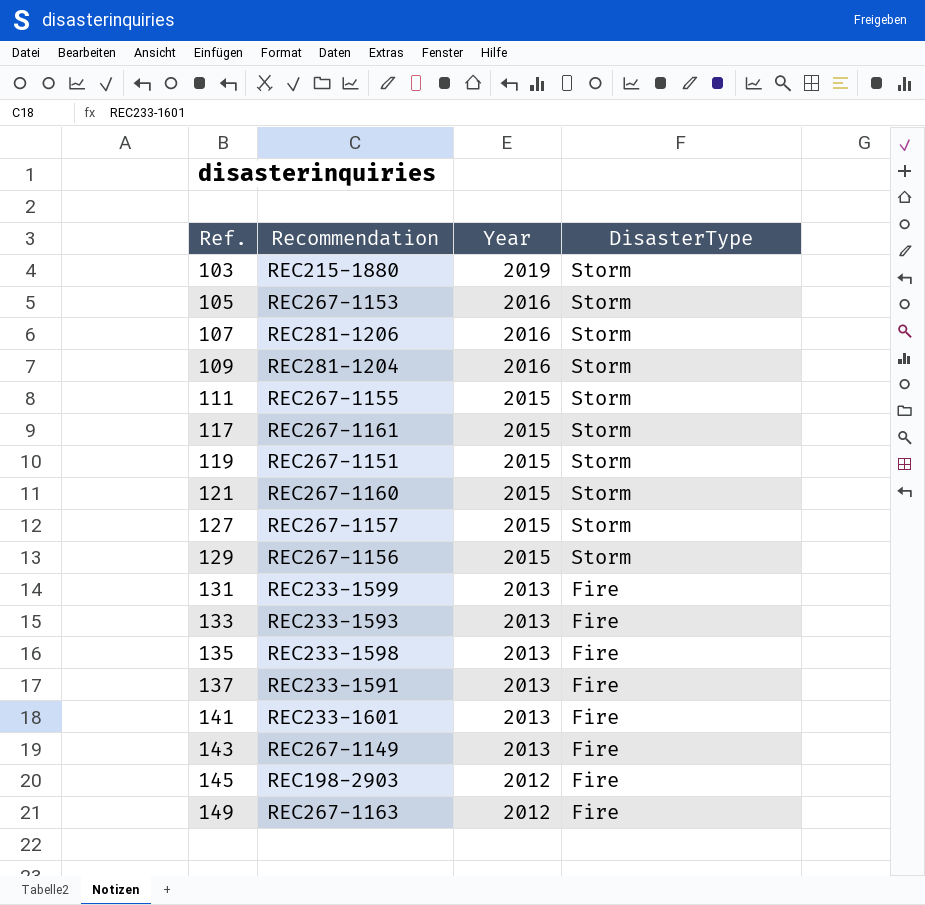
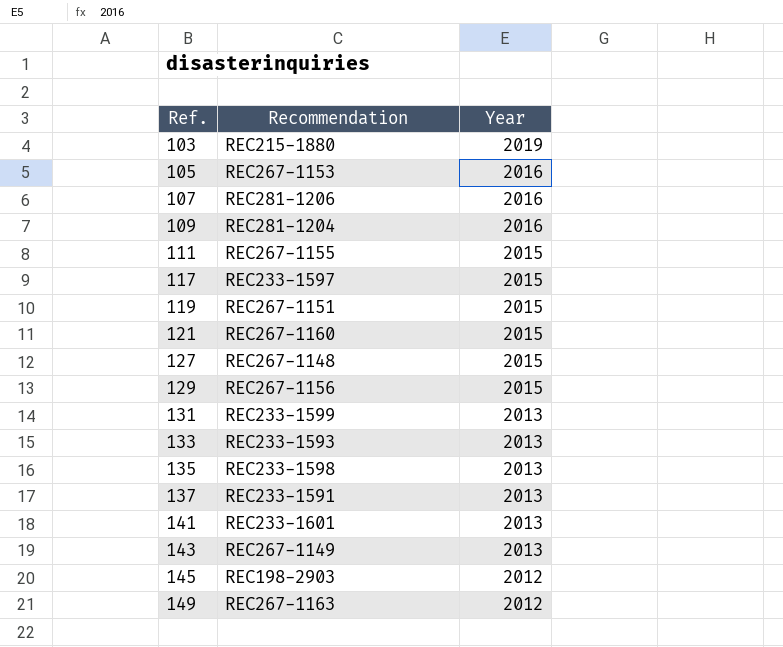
column DisasterType | position: 4 -> none
117 | Recommendation: REC267-1161 -> REC233-1597
127 | Recommendation: REC267-1157 -> REC267-1148

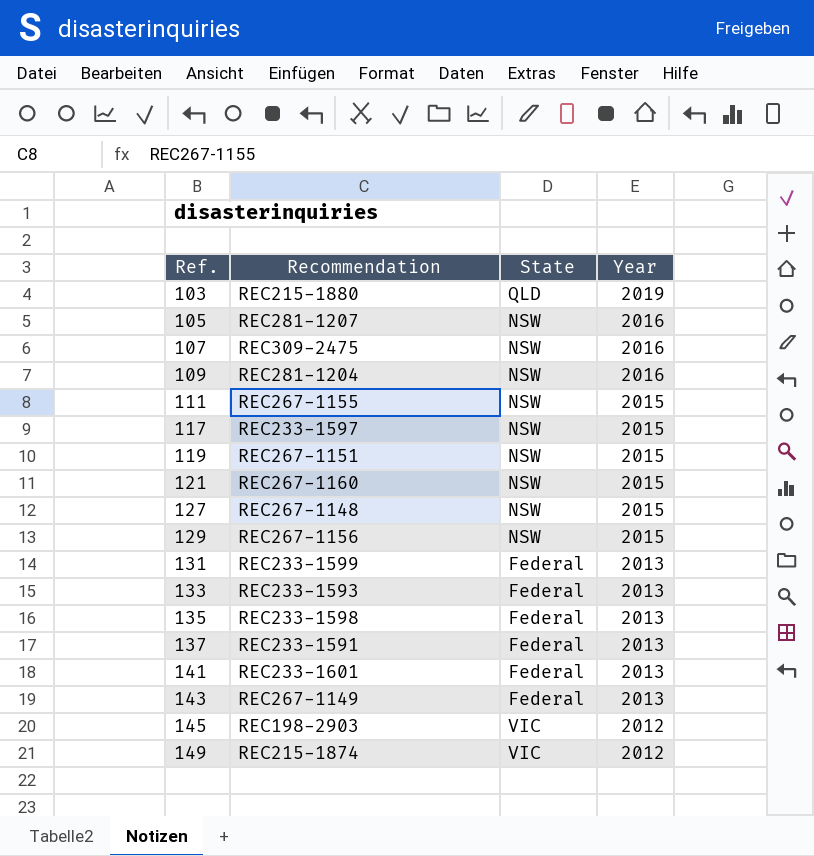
column State | position: none -> 3
105 | Recommendation: REC267-1153 -> REC281-1207
107 | Recommendation: REC281-1206 -> REC309-2475
149 | Recommendation: REC267-1163 -> REC215-1874

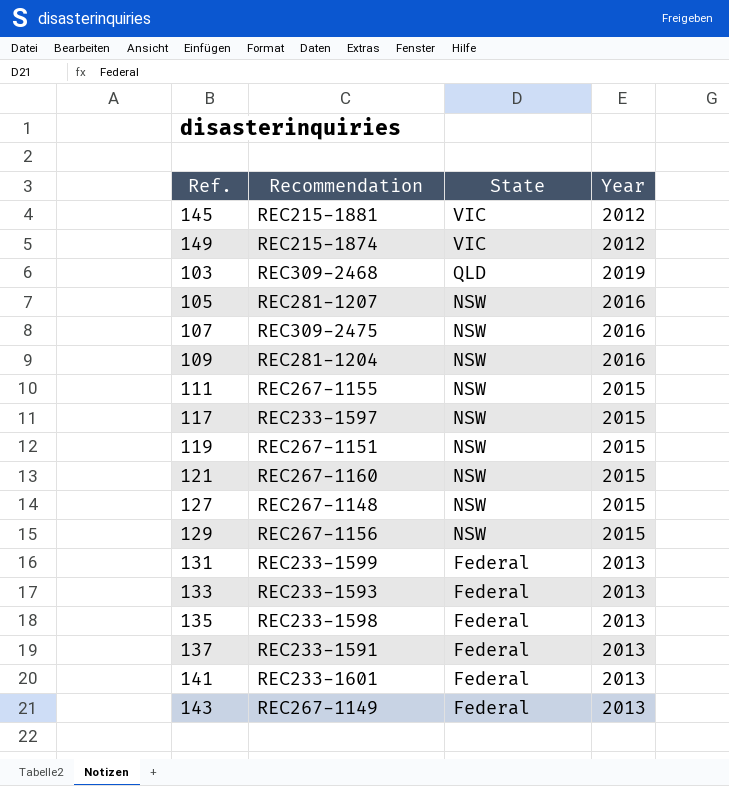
row order: Ref. ascending -> State descending
145 | Recommendation: REC198-2903 -> REC215-1881
103 | Recommendation: REC215-1880 -> REC309-2468

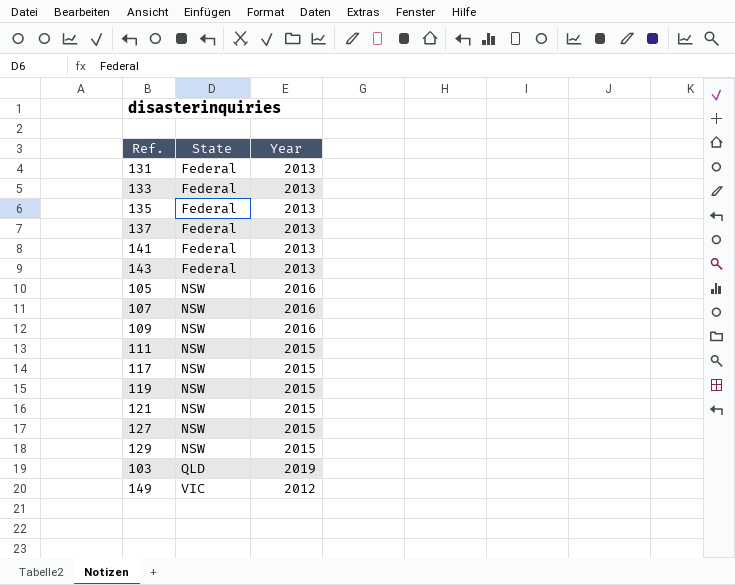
row order: State descending -> State ascending
column Recommendation | position: 2 -> none
row 145: REC215-1881 | VIC | 2012 -> none

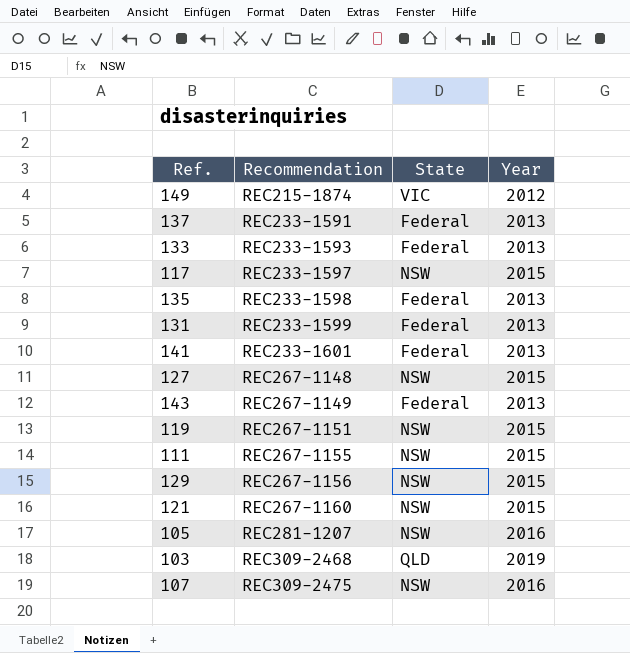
row order: State ascending -> Recommendation ascending
column Recommendation | position: none -> 2
row 109: NSW | 2016 -> none

